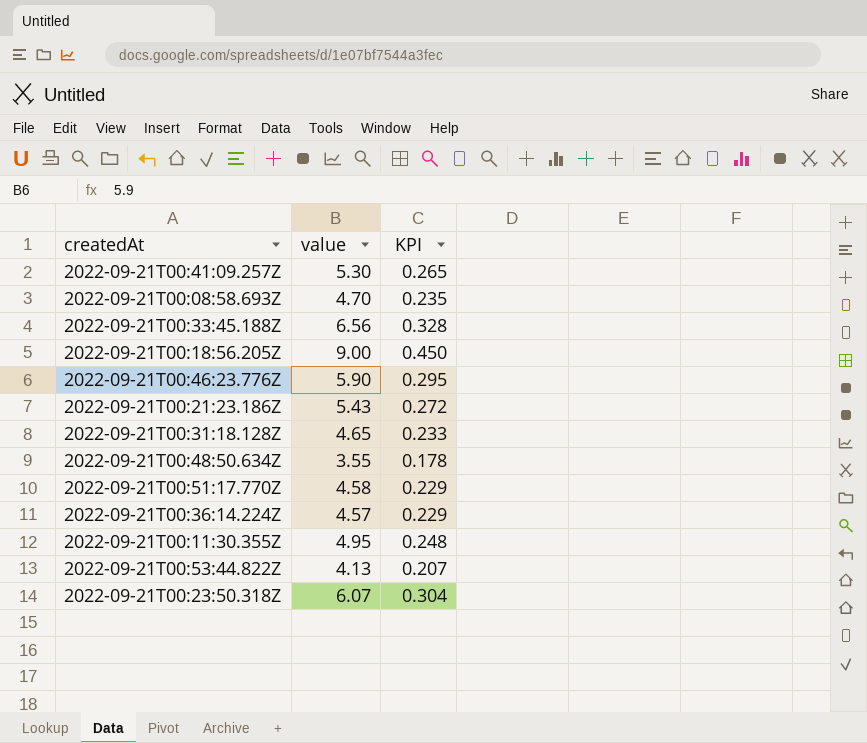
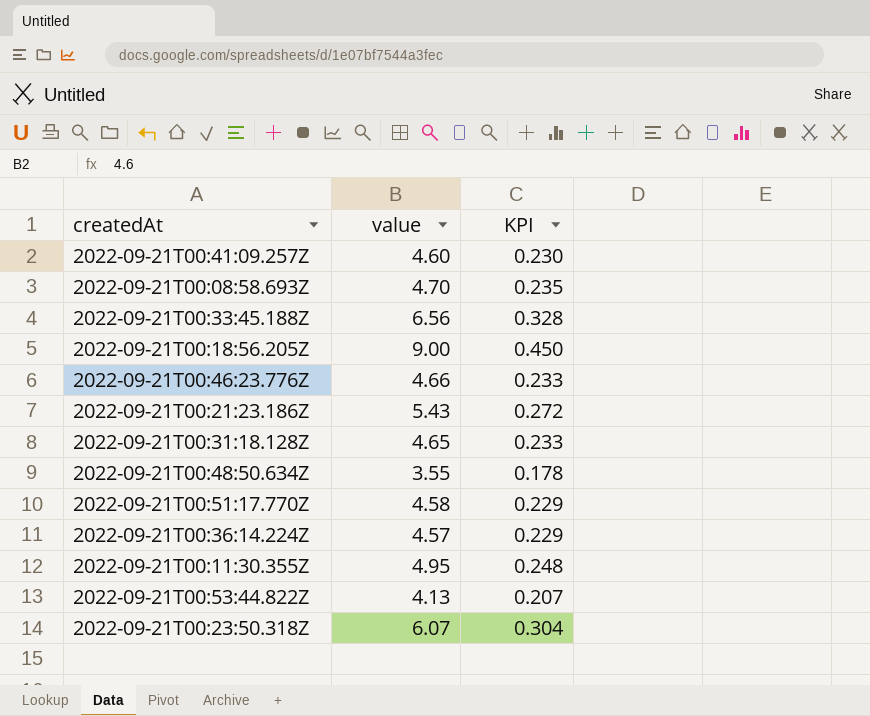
2022-09-21T00:41:09.257Z | value: 5.30 -> 4.60
2022-09-21T00:41:09.257Z | KPI: 0.265 -> 0.230
2022-09-21T00:46:23.776Z | value: 5.90 -> 4.66
2022-09-21T00:46:23.776Z | KPI: 0.295 -> 0.233

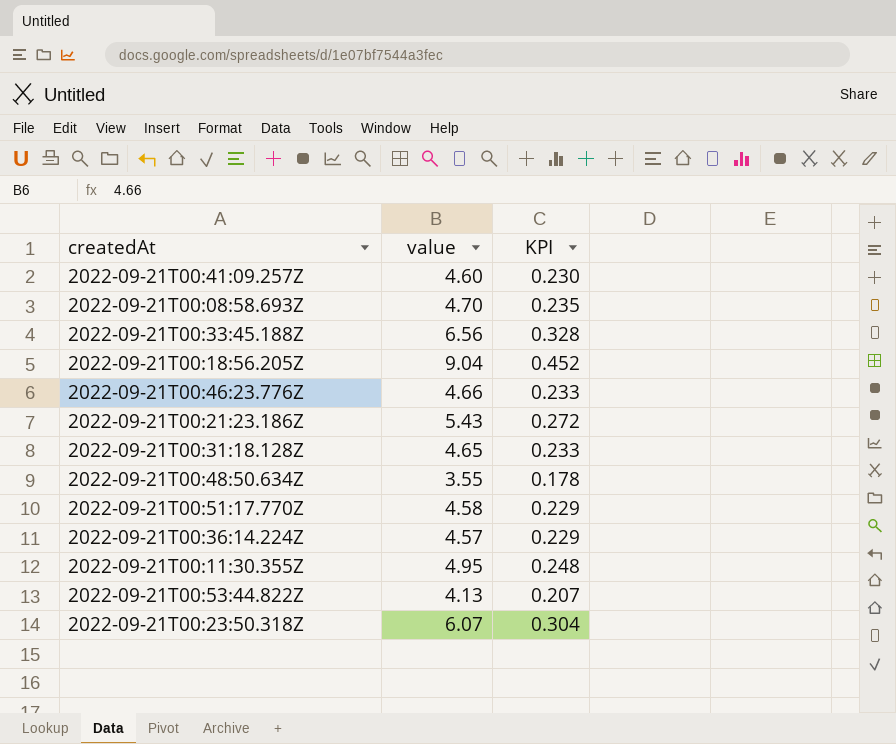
2022-09-21T00:18:56.205Z | value: 9.00 -> 9.04
2022-09-21T00:18:56.205Z | KPI: 0.450 -> 0.452

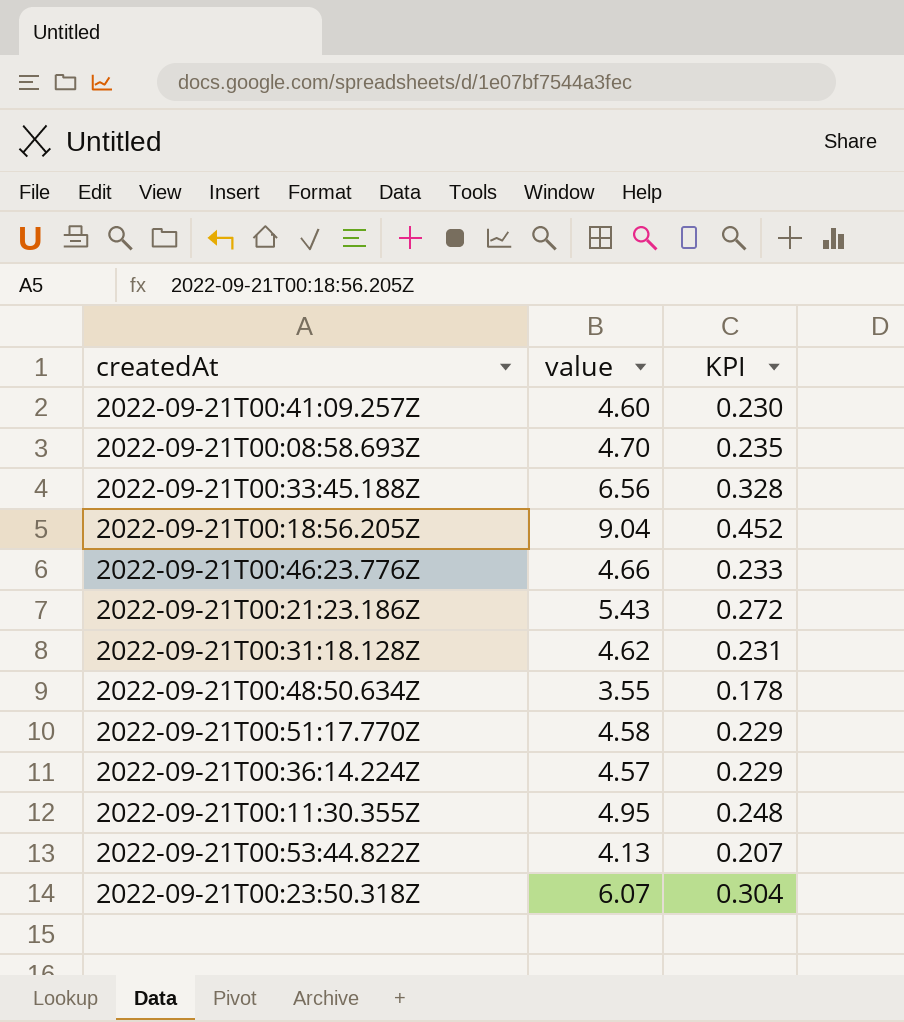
2022-09-21T00:31:18.128Z | value: 4.65 -> 4.62
2022-09-21T00:31:18.128Z | KPI: 0.233 -> 0.231

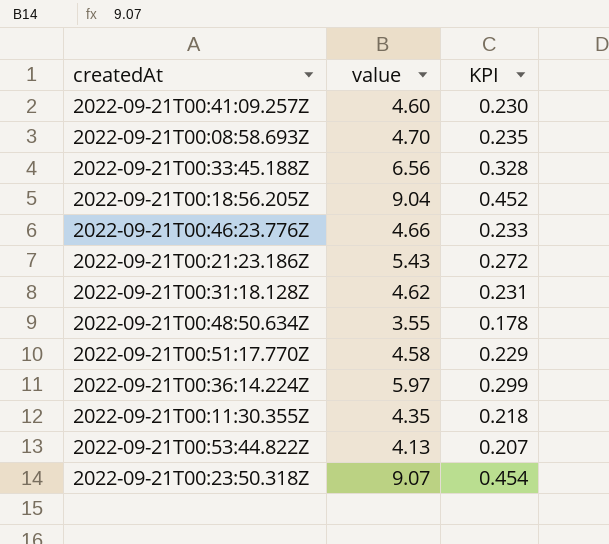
2022-09-21T00:36:14.224Z | value: 4.57 -> 5.97
2022-09-21T00:36:14.224Z | KPI: 0.229 -> 0.299
2022-09-21T00:11:30.355Z | value: 4.95 -> 4.35
2022-09-21T00:11:30.355Z | KPI: 0.248 -> 0.218
2022-09-21T00:23:50.318Z | value: 6.07 -> 9.07
2022-09-21T00:23:50.318Z | KPI: 0.304 -> 0.454

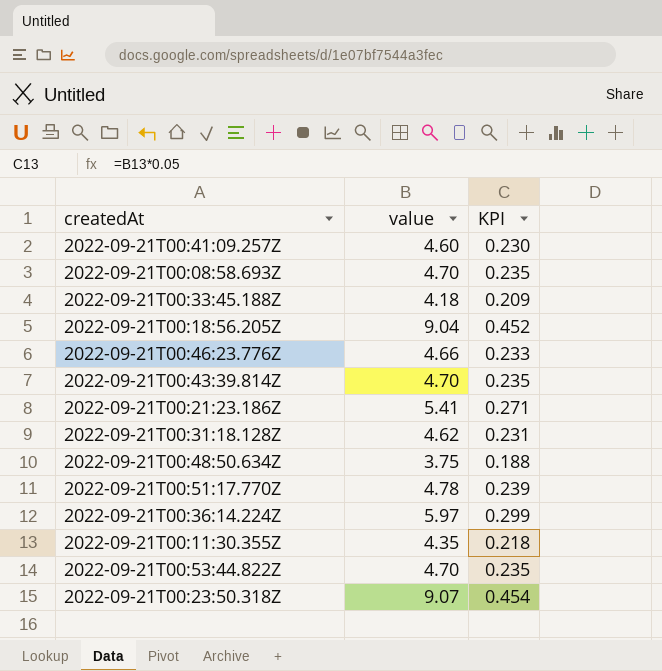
2022-09-21T00:33:45.188Z | value: 6.56 -> 4.18
2022-09-21T00:33:45.188Z | KPI: 0.328 -> 0.209
row 2022-09-21T00:43:39.814Z: none -> 4.70 | 0.235
2022-09-21T00:21:23.186Z | value: 5.43 -> 5.41
2022-09-21T00:21:23.186Z | KPI: 0.272 -> 0.271
2022-09-21T00:48:50.634Z | value: 3.55 -> 3.75
2022-09-21T00:48:50.634Z | KPI: 0.178 -> 0.188
2022-09-21T00:51:17.770Z | value: 4.58 -> 4.78
2022-09-21T00:51:17.770Z | KPI: 0.229 -> 0.239
2022-09-21T00:53:44.822Z | value: 4.13 -> 4.70
2022-09-21T00:53:44.822Z | KPI: 0.207 -> 0.235

